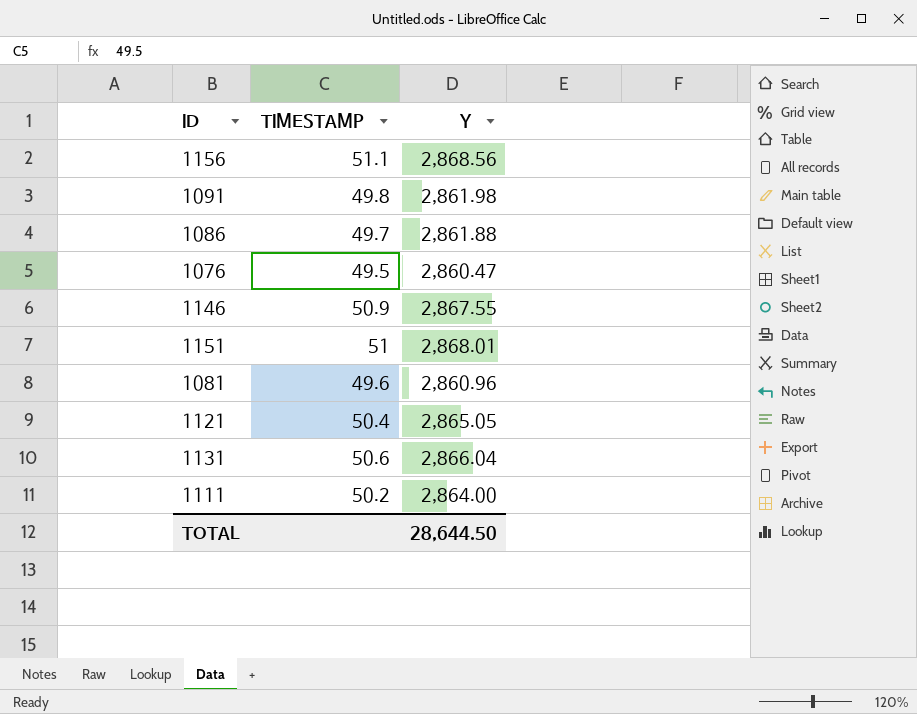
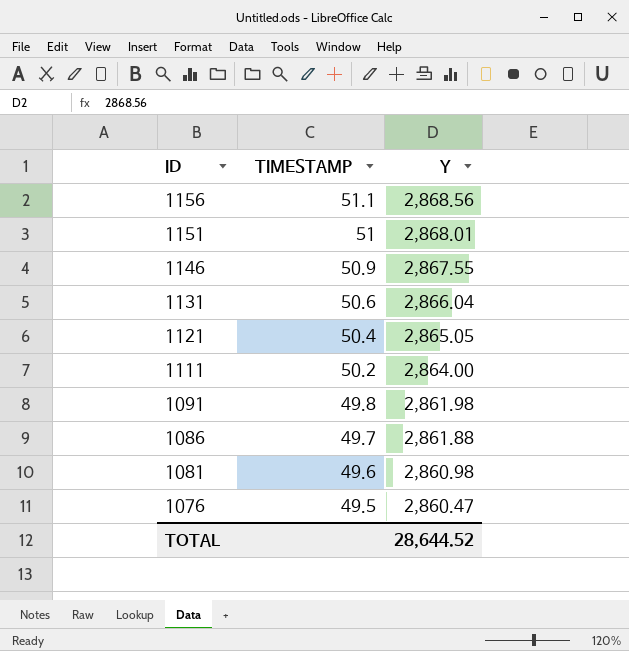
row order: none -> ID descending
1081 | Y: 2,860.96 -> 2,860.98
TOTAL | Y: 28,644.50 -> 28,644.52

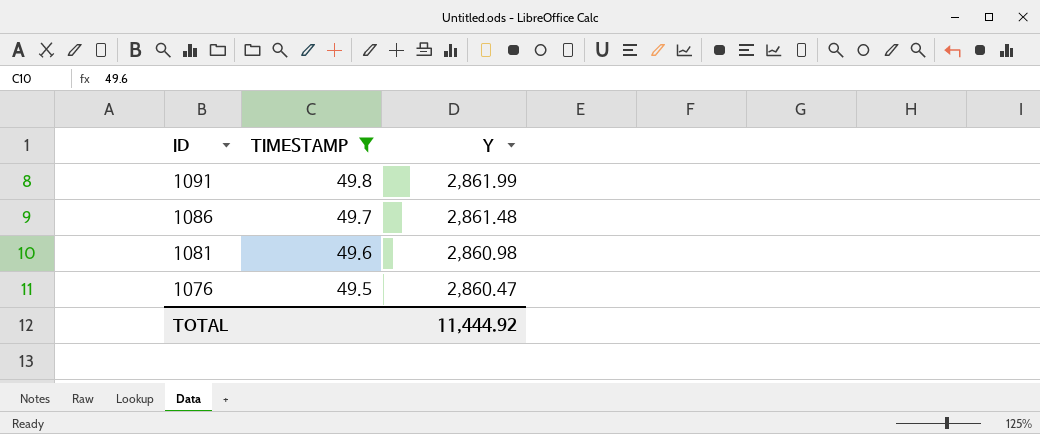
filter: none -> TIMESTAMP <= 49.8
1091 | Y: 2,861.98 -> 2,861.99
1086 | Y: 2,861.88 -> 2,861.48
TOTAL | Y: 28,644.52 -> 11,444.92

